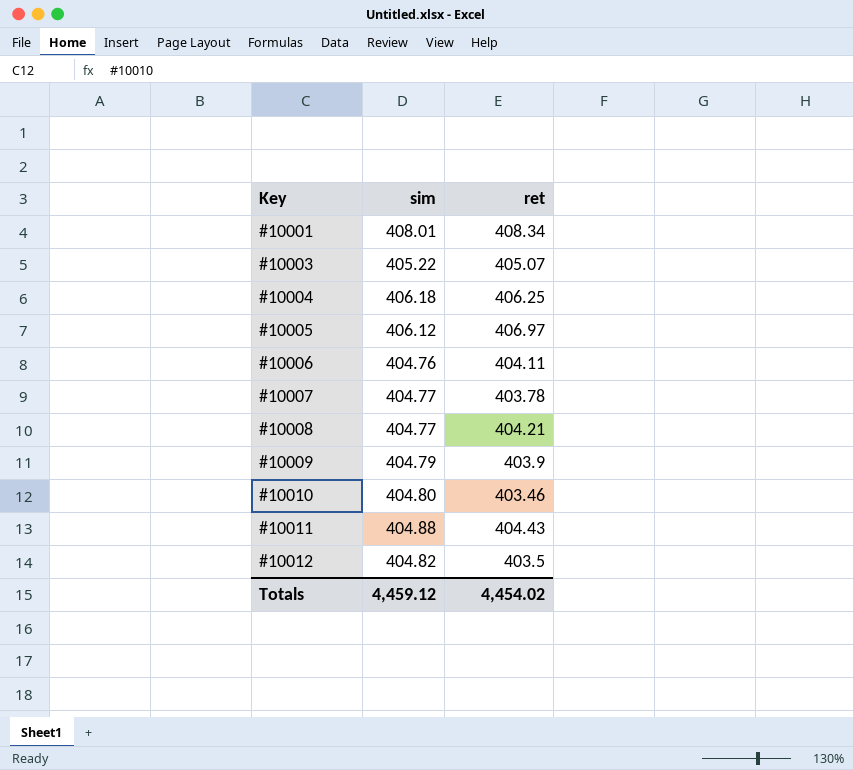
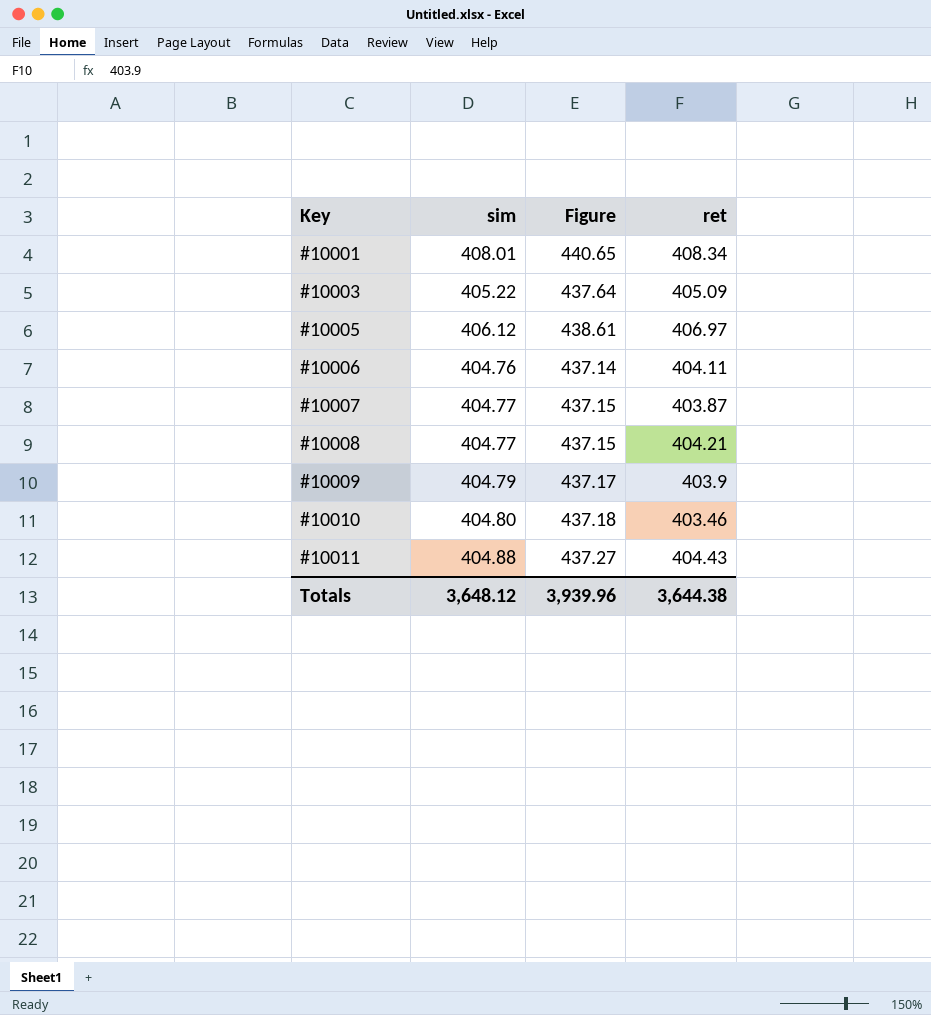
column Figure | formula: none -> [sim] * 1.08
row #10004: 406.18 | 406.25 -> none
row #10012: 404.82 | 403.5 -> none
#10003 | ret: 405.07 -> 405.09
#10007 | ret: 403.78 -> 403.87
Totals | sim: 4,459.12 -> 3,648.12
Totals | ret: 4,454.02 -> 3,644.38

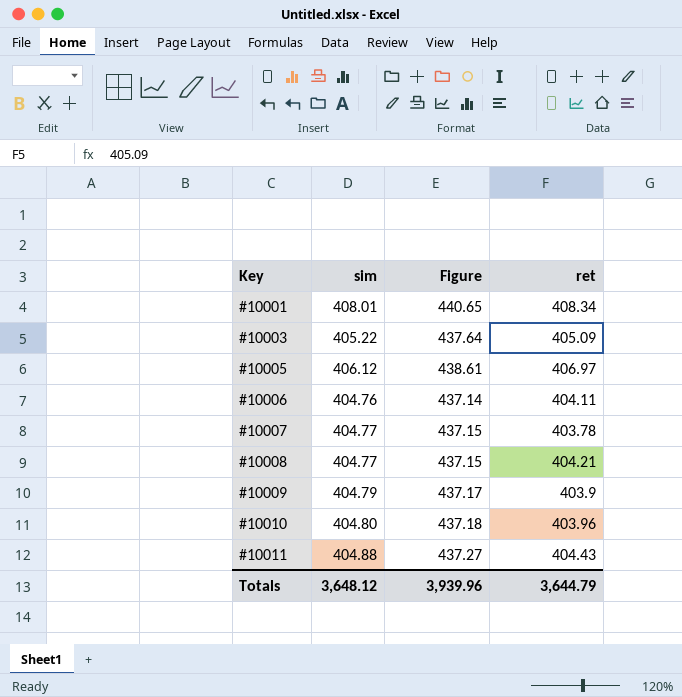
#10007 | ret: 403.87 -> 403.78
#10010 | ret: 403.46 -> 403.96
Totals | ret: 3,644.38 -> 3,644.79

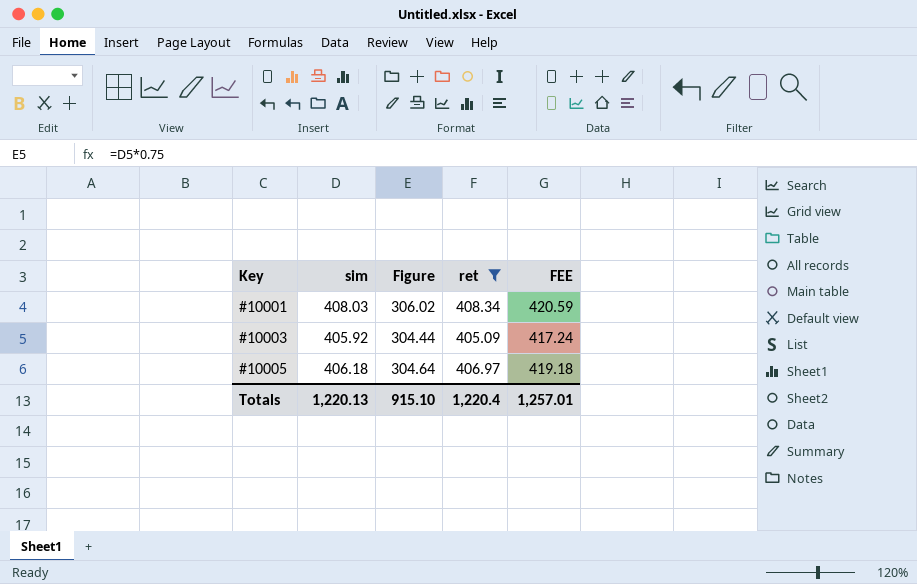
filter: none -> ret >= 405.09
column Figure | formula: [sim] * 1.08 -> [sim] * 0.75
column FEE | formula: none -> [ret] * 1.03
#10001 | sim: 408.01 -> 408.03
#10003 | sim: 405.22 -> 405.92
#10005 | sim: 406.12 -> 406.18
Totals | sim: 3,648.12 -> 1,220.13
Totals | Figure: 3,939.96 -> 915.10
Totals | ret: 3,644.79 -> 1,220.4

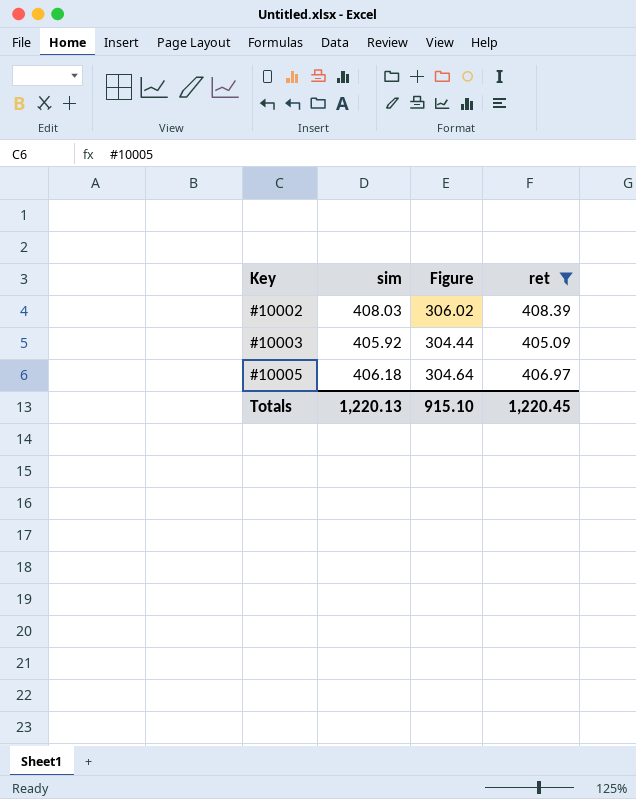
column FEE | formula: [ret] * 1.03 -> none
row #10001: 408.03 | 306.02 | 408.34 | 420.59 -> none
row #10002: none -> 408.03 | 306.02 | 408.39
Totals | ret: 1,220.4 -> 1,220.45

